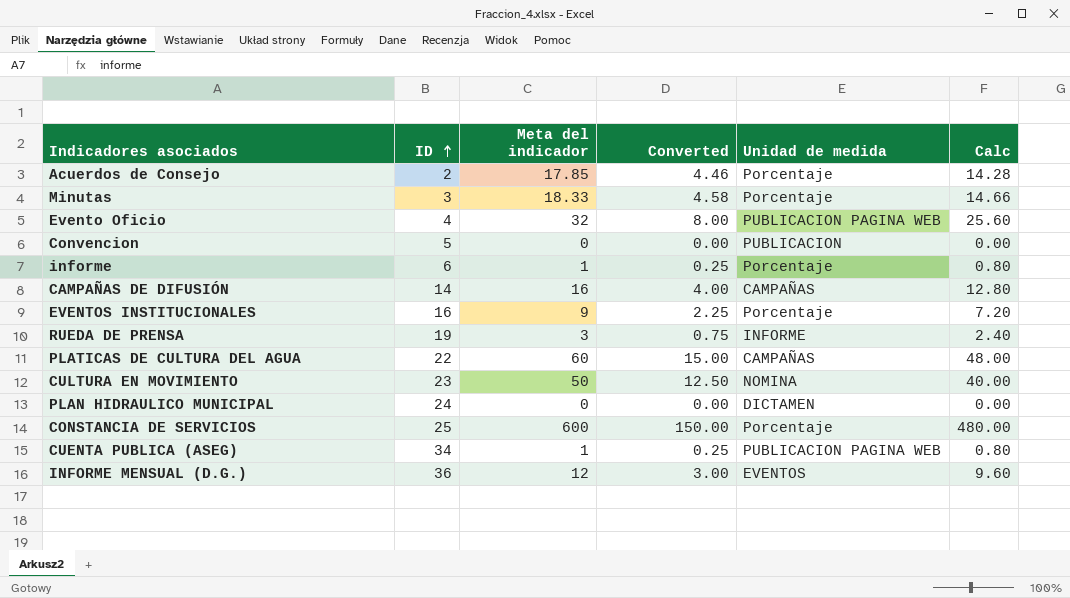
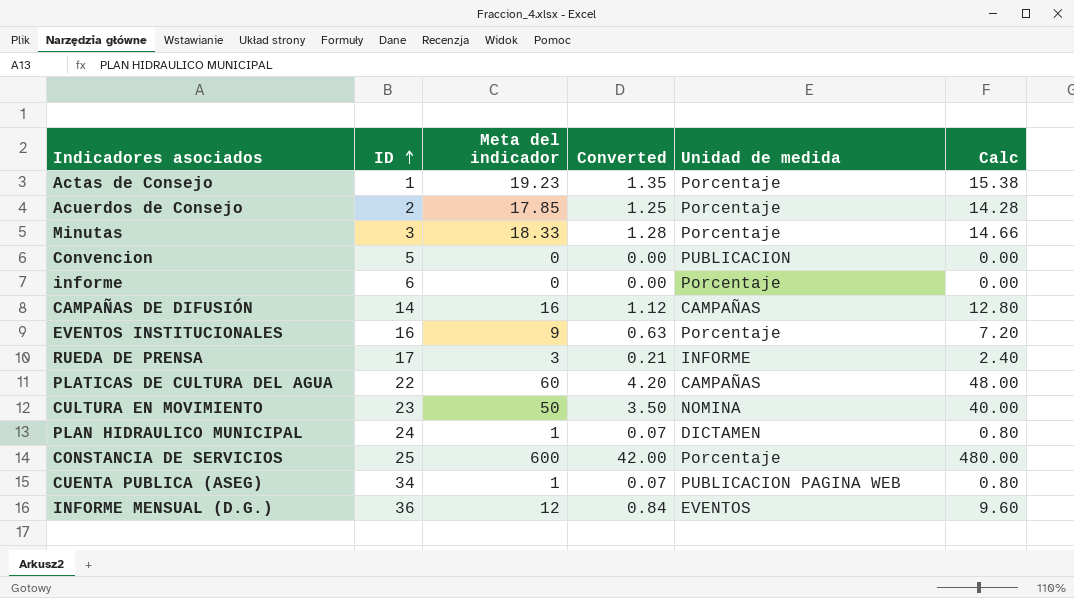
column Converted | formula: [Meta del indicador] * 0.25 -> [Meta del indicador] * 0.07
row Evento Oficio: 4 | 32 | 8.00 | PUBLICACION PAGINA WEB | 25.60 -> none
row Actas de Consejo: none -> 1 | 19.23 | 1.35 | Porcentaje | 15.38
informe | Meta del indicador: 1 -> 0
informe | Calc: 0.80 -> 0.00
RUEDA DE PRENSA | ID: 19 -> 17
PLAN HIDRAULICO MUNICIPAL | Meta del indicador: 0 -> 1
PLAN HIDRAULICO MUNICIPAL | Calc: 0.00 -> 0.80

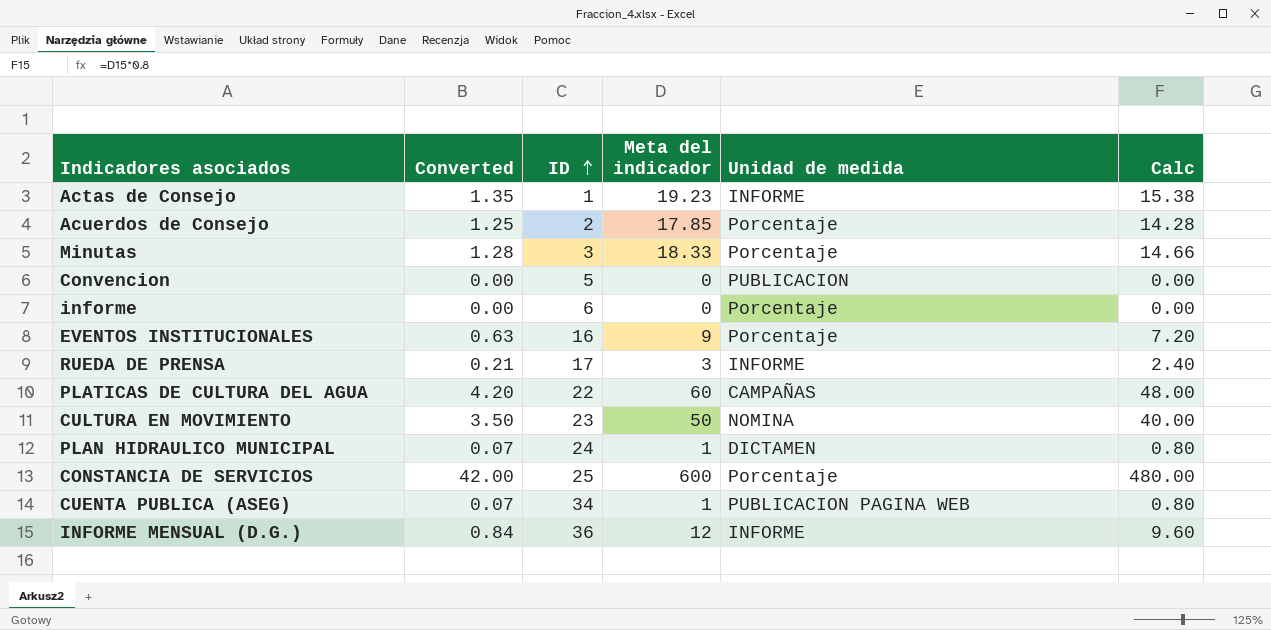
column Converted | position: 4 -> 2
row CAMPAÑAS DE DIFUSIÓN: 14 | 16 | 1.12 | CAMPAÑAS | 12.80 -> none
Actas de Consejo | Unidad de medida: Porcentaje -> INFORME
INFORME MENSUAL (D.G.) | Unidad de medida: EVENTOS -> INFORME

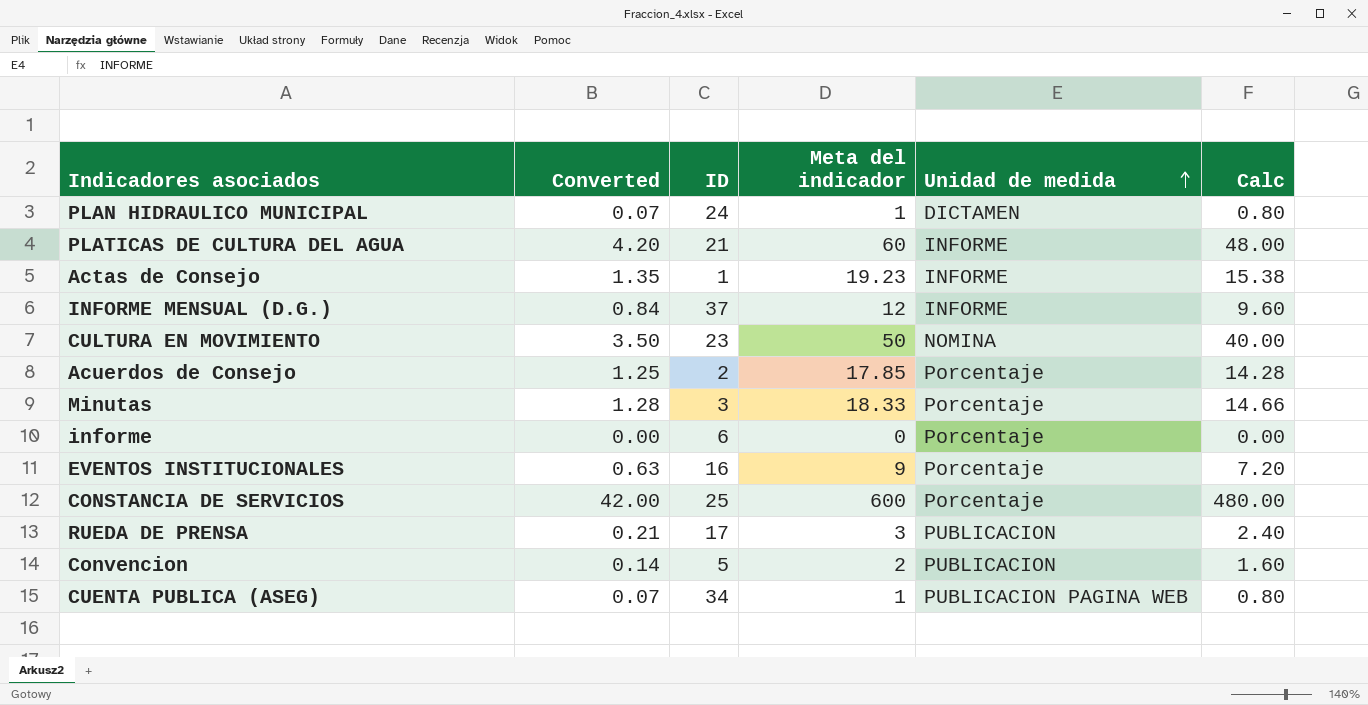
row order: ID ascending -> Unidad de medida ascending
PLATICAS DE CULTURA DEL AGUA | ID: 22 -> 21
PLATICAS DE CULTURA DEL AGUA | Unidad de medida: CAMPAÑAS -> INFORME
INFORME MENSUAL (D.G.) | ID: 36 -> 37
RUEDA DE PRENSA | Unidad de medida: INFORME -> PUBLICACION
Convencion | Converted: 0.00 -> 0.14
Convencion | Meta del indicador: 0 -> 2
Convencion | Calc: 0.00 -> 1.60

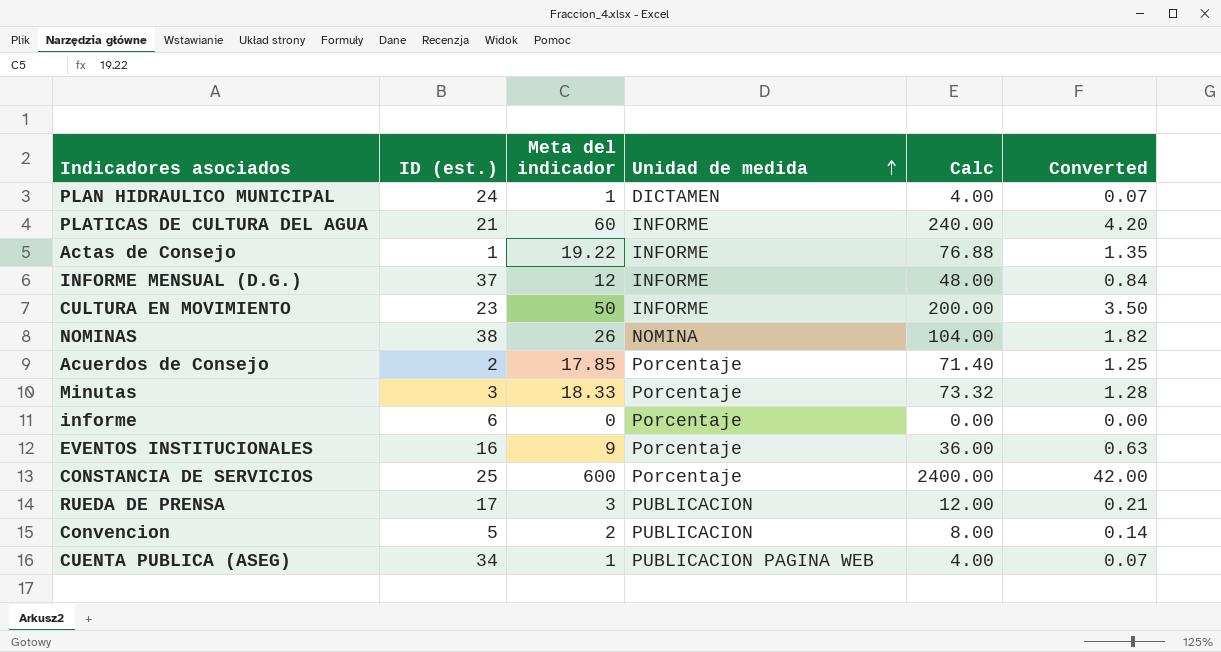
column name: ID -> ID (est.)
column Calc | formula: [Meta del indicador] * 0.8 -> [Meta del indicador] * 4
column Converted | position: 2 -> 6
Actas de Consejo | Meta del indicador: 19.23 -> 19.22
CULTURA EN MOVIMIENTO | Unidad de medida: NOMINA -> INFORME
row NOMINAS: none -> 38 | 26 | NOMINA | 104.00 | 1.82

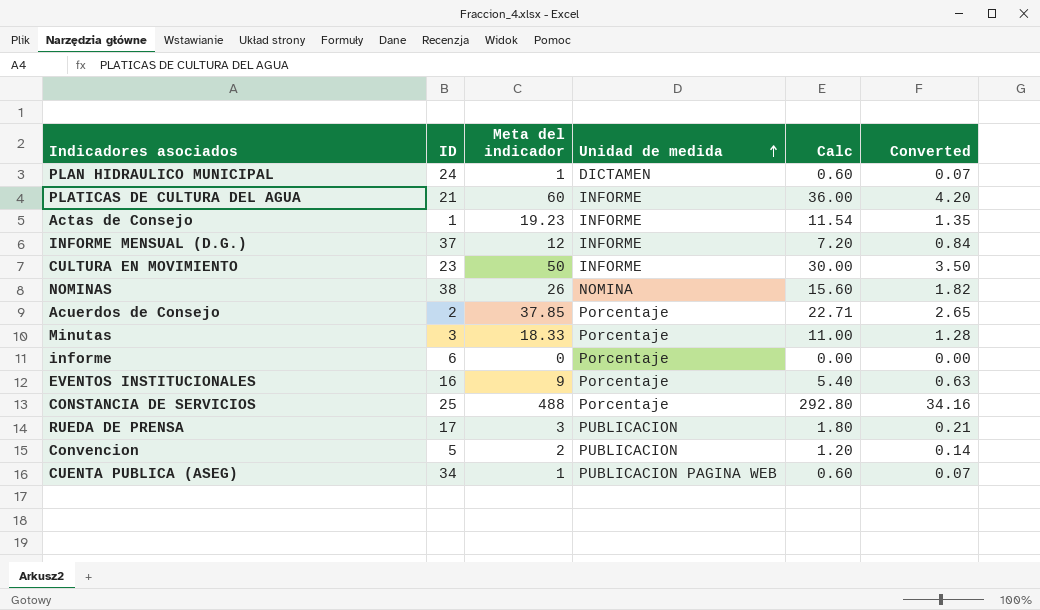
column name: ID (est.) -> ID
column Calc | formula: [Meta del indicador] * 4 -> [Meta del indicador] * 0.6
Actas de Consejo | Meta del indicador: 19.22 -> 19.23
Acuerdos de Consejo | Meta del indicador: 17.85 -> 37.85
Acuerdos de Consejo | Converted: 1.25 -> 2.65
CONSTANCIA DE SERVICIOS | Meta del indicador: 600 -> 488
CONSTANCIA DE SERVICIOS | Converted: 42.00 -> 34.16

